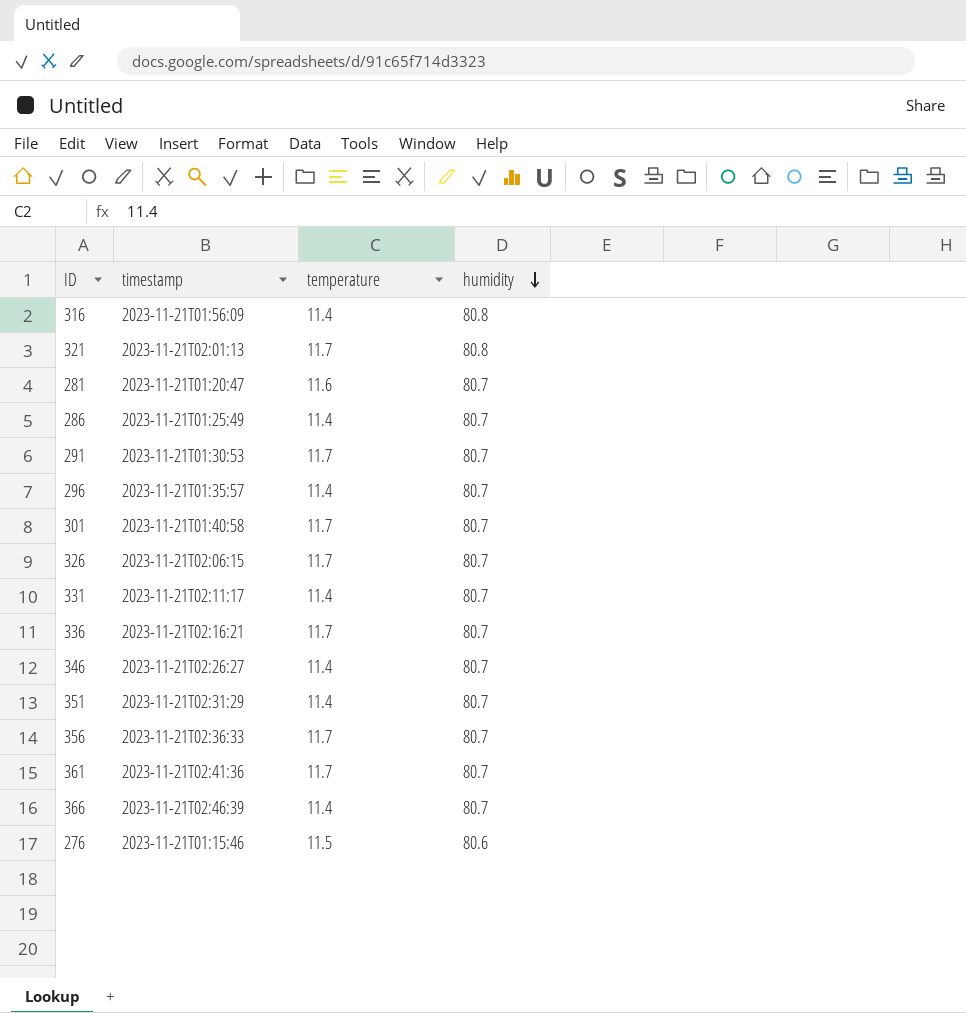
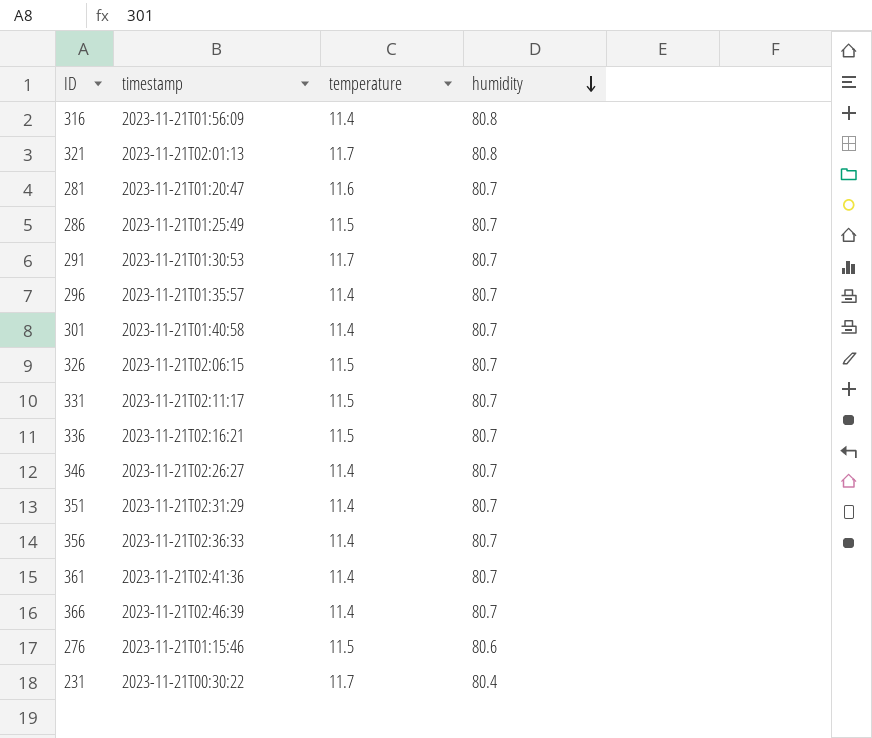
286 | temperature: 11.4 -> 11.5
301 | temperature: 11.7 -> 11.4
326 | temperature: 11.7 -> 11.5
331 | temperature: 11.4 -> 11.5
336 | temperature: 11.7 -> 11.5
356 | temperature: 11.7 -> 11.4
361 | temperature: 11.7 -> 11.4
row 231: none -> 2023-11-21T00:30:22 | 11.7 | 80.4

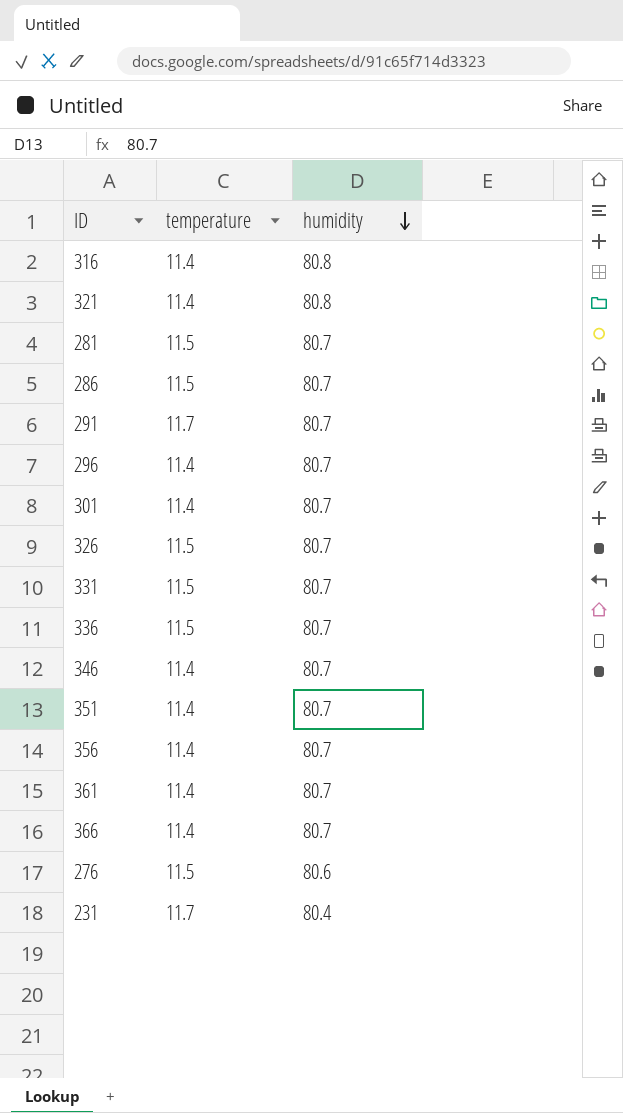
column timestamp | position: 2 -> none
321 | temperature: 11.7 -> 11.4
281 | temperature: 11.6 -> 11.5

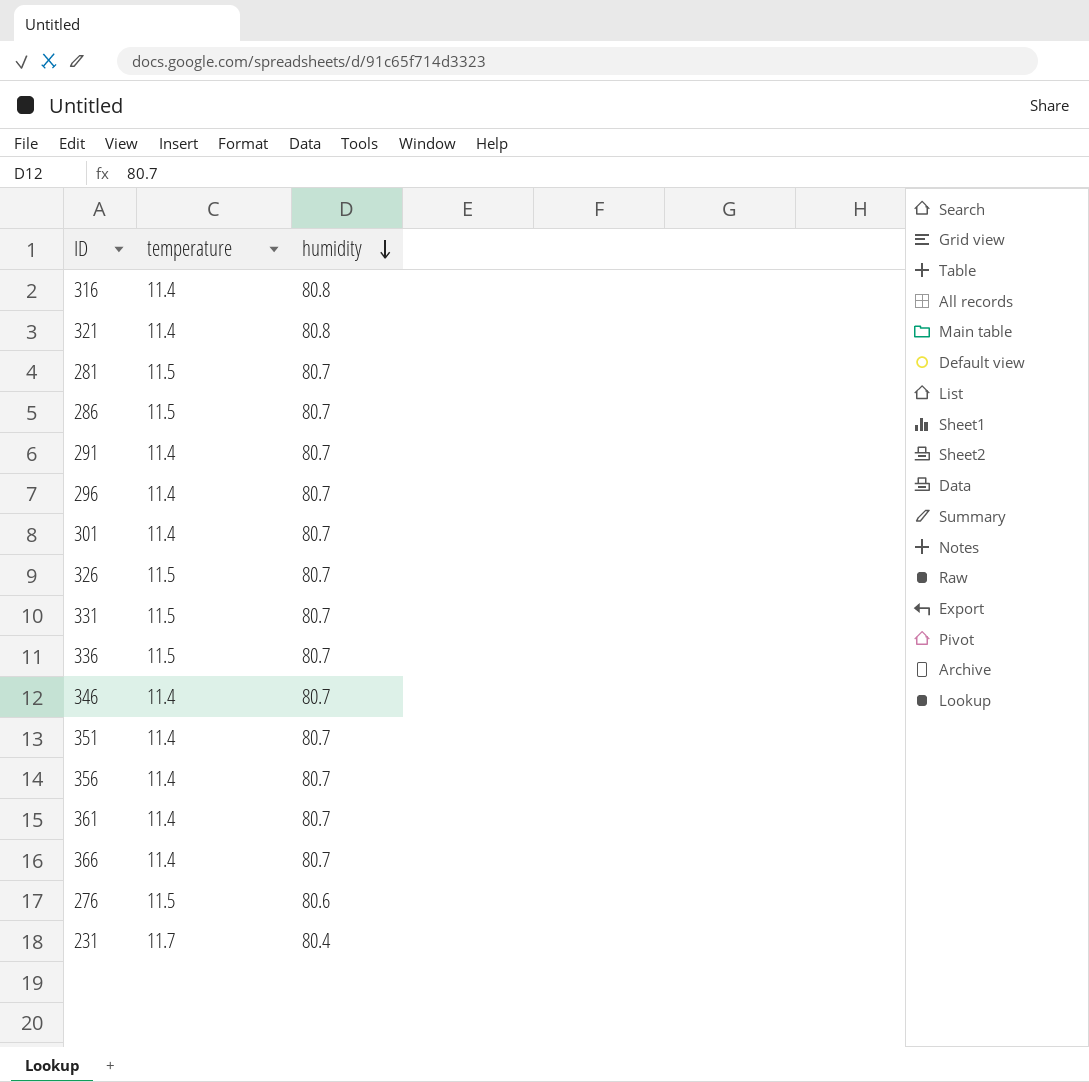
291 | temperature: 11.7 -> 11.4

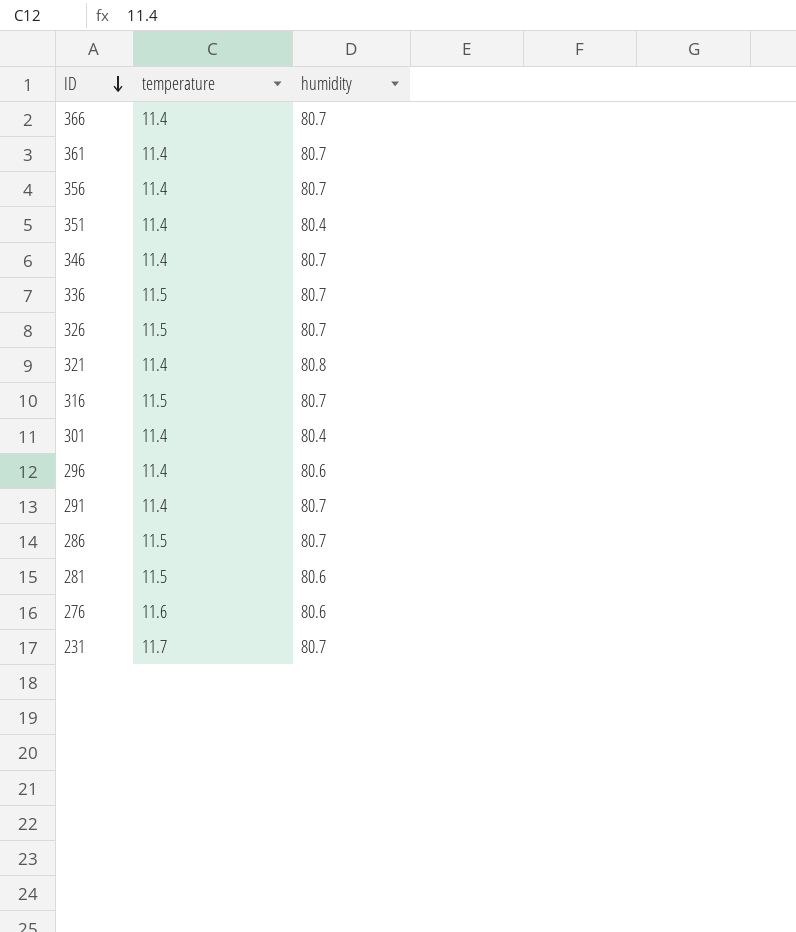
row order: humidity descending -> ID descending
row 331: 11.5 | 80.7 -> none
351 | humidity: 80.7 -> 80.4
316 | temperature: 11.4 -> 11.5
316 | humidity: 80.8 -> 80.7
301 | humidity: 80.7 -> 80.4
296 | humidity: 80.7 -> 80.6
281 | humidity: 80.7 -> 80.6
276 | temperature: 11.5 -> 11.6
231 | humidity: 80.4 -> 80.7

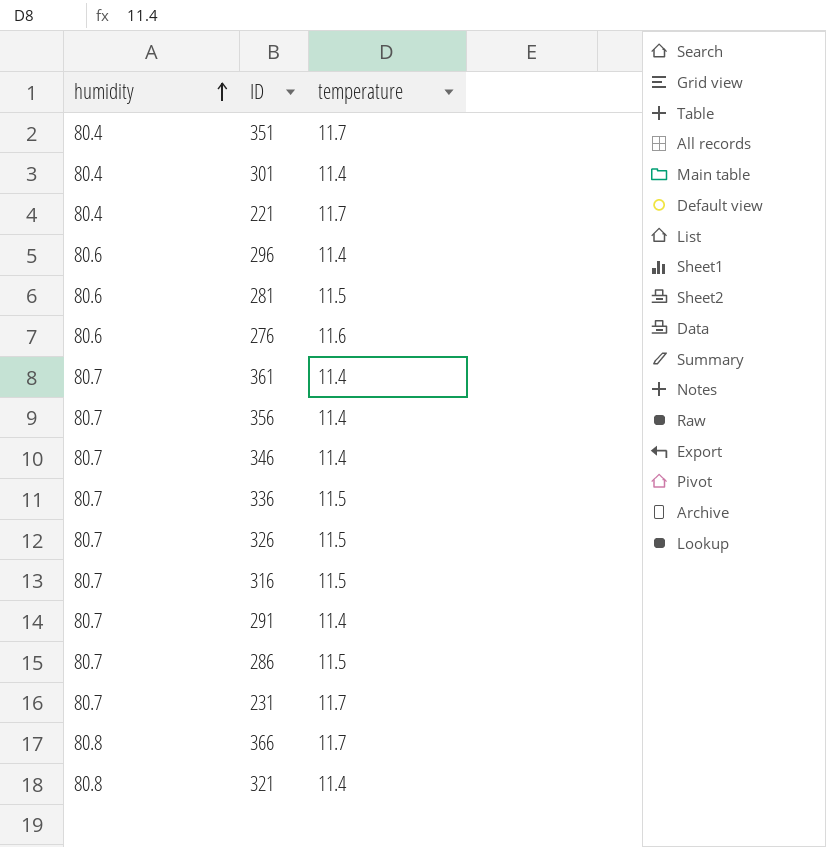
row order: ID descending -> humidity ascending
column humidity | position: 3 -> 1
351 | temperature: 11.4 -> 11.7
row 221: none -> 80.4 | 11.7
366 | humidity: 80.7 -> 80.8
366 | temperature: 11.4 -> 11.7

